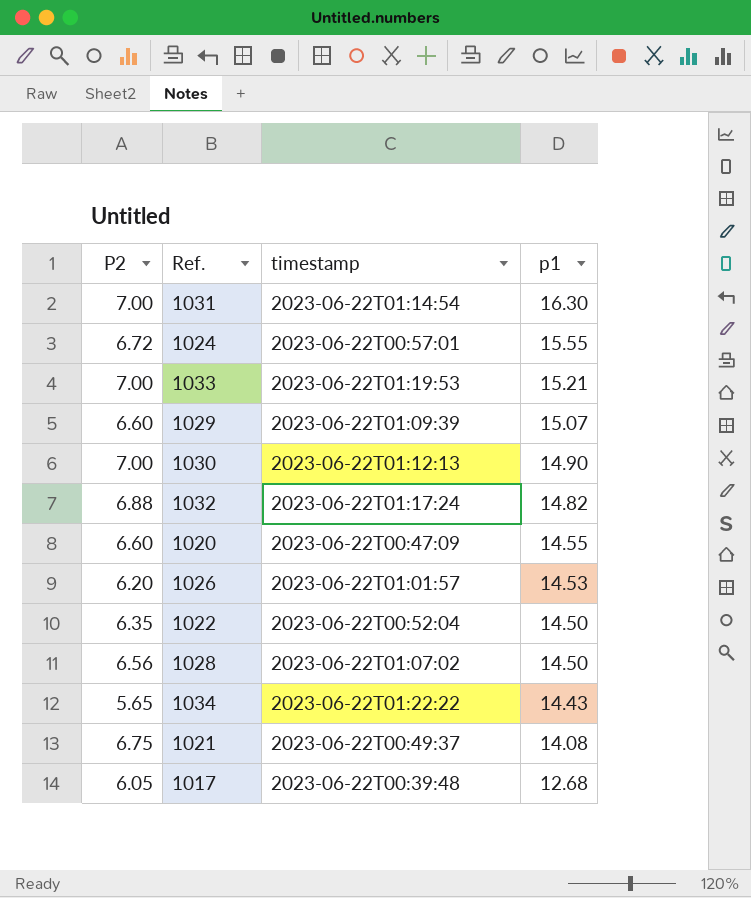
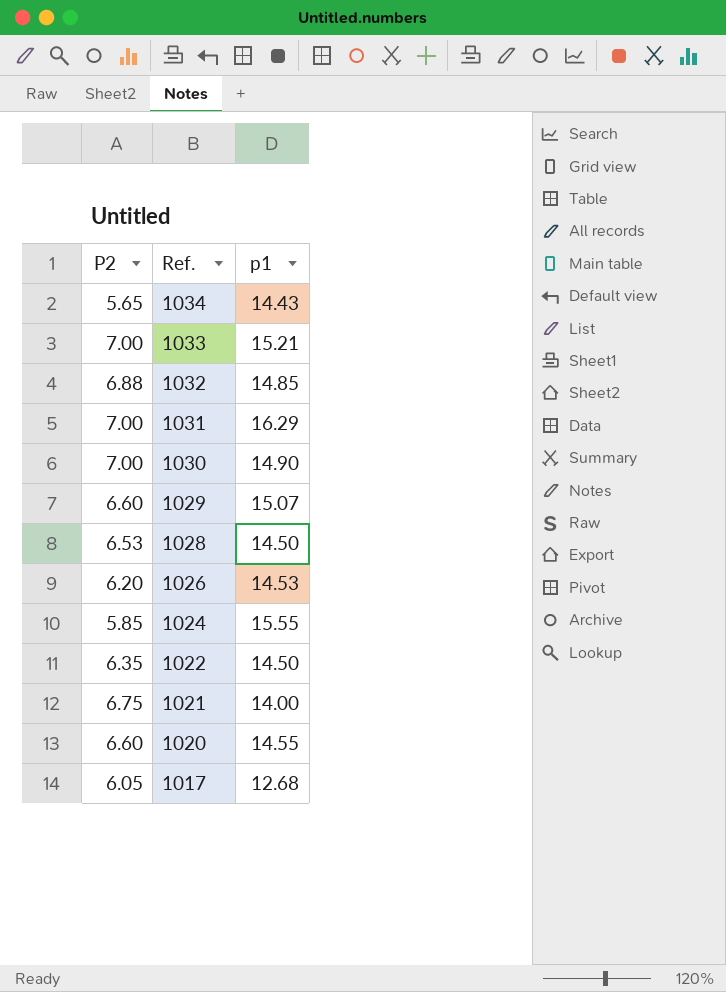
row order: p1 descending -> Ref. descending
column timestamp | position: 3 -> none
1032 | p1: 14.82 -> 14.85
1031 | p1: 16.30 -> 16.29
1028 | P2: 6.56 -> 6.53
1024 | P2: 6.72 -> 5.85
1021 | p1: 14.08 -> 14.00

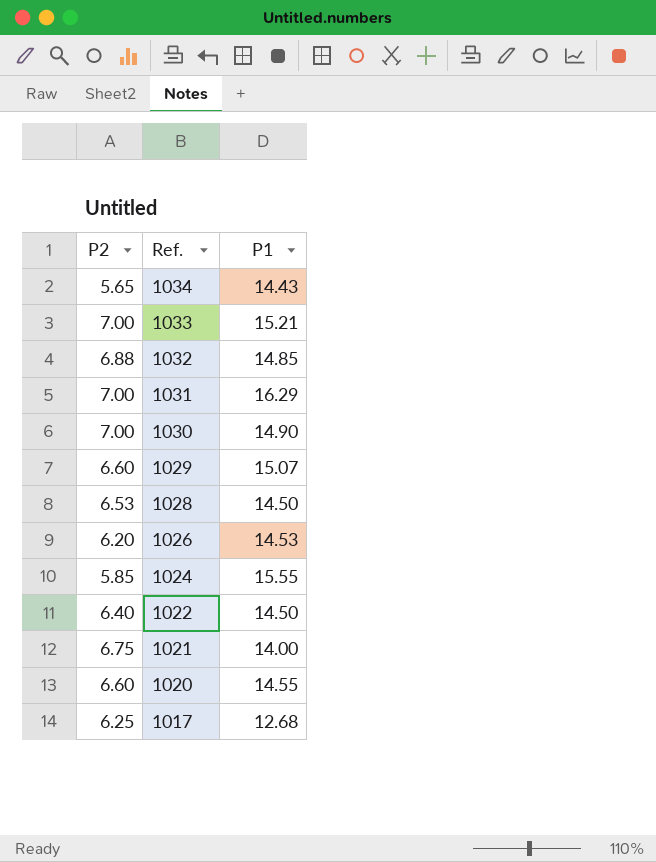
column name: p1 -> P1
1022 | P2: 6.35 -> 6.40
1017 | P2: 6.05 -> 6.25

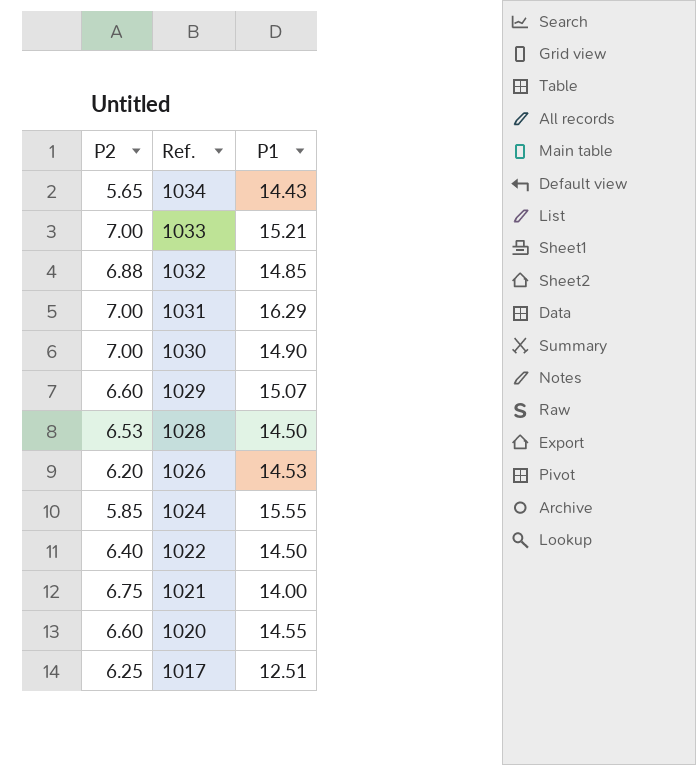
1017 | P1: 12.68 -> 12.51

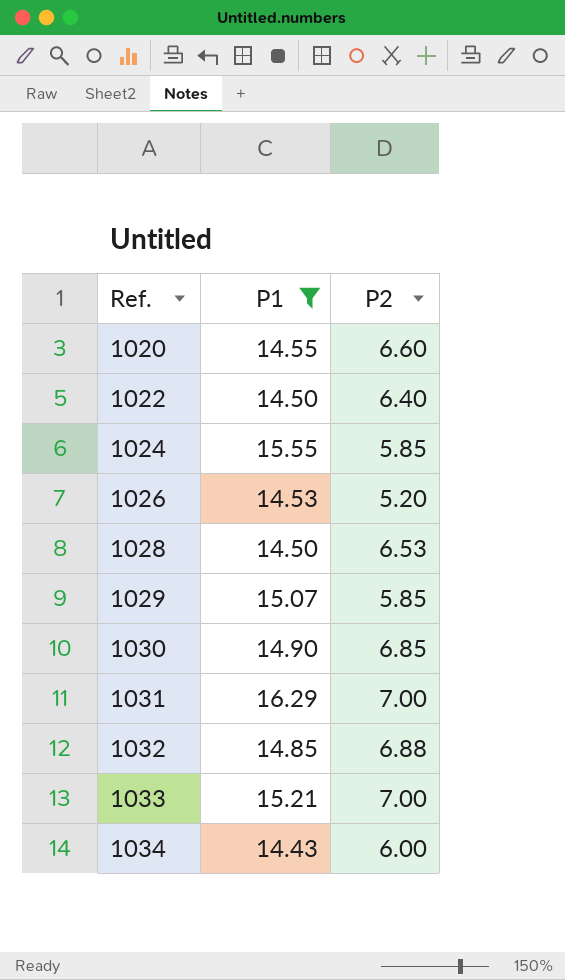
filter: none -> P1 >= 14.43
row order: Ref. descending -> Ref. ascending
column P2 | position: 1 -> 3
1026 | P2: 6.20 -> 5.20
1029 | P2: 6.60 -> 5.85
1030 | P2: 7.00 -> 6.85
1034 | P2: 5.65 -> 6.00

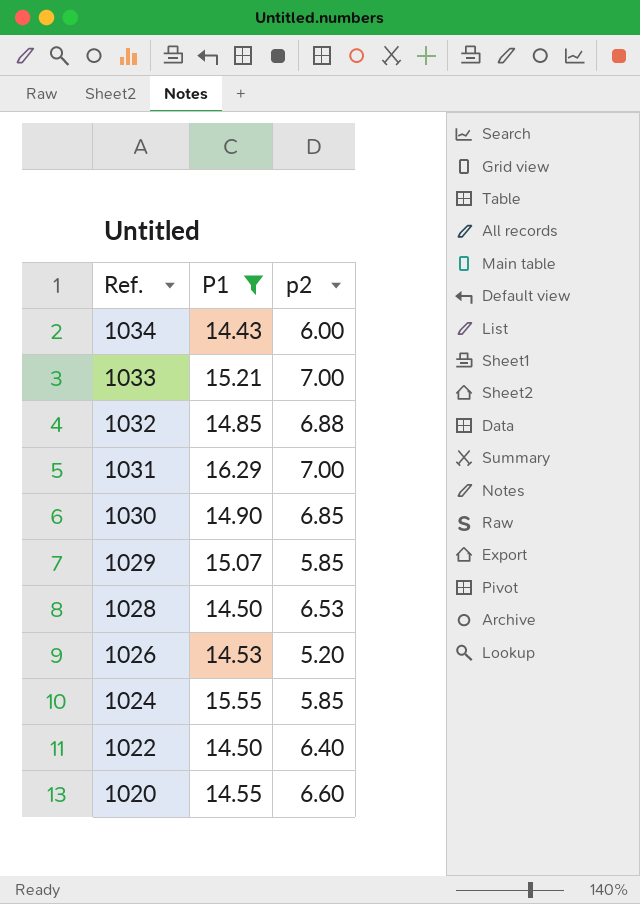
row order: Ref. ascending -> Ref. descending
column name: P2 -> p2

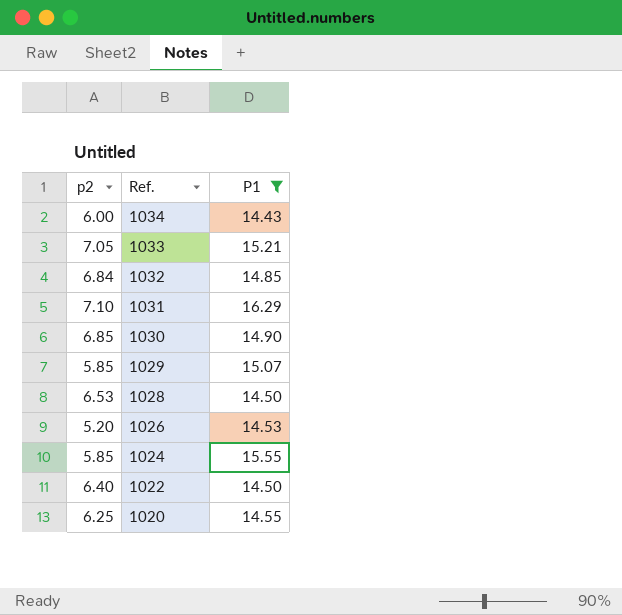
column p2 | position: 3 -> 1
1033 | p2: 7.00 -> 7.05
1032 | p2: 6.88 -> 6.84
1031 | p2: 7.00 -> 7.10
1020 | p2: 6.60 -> 6.25

